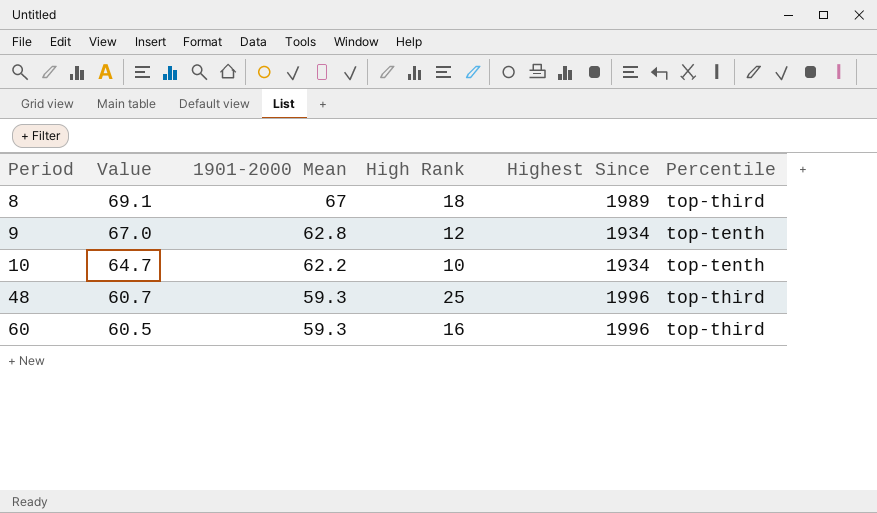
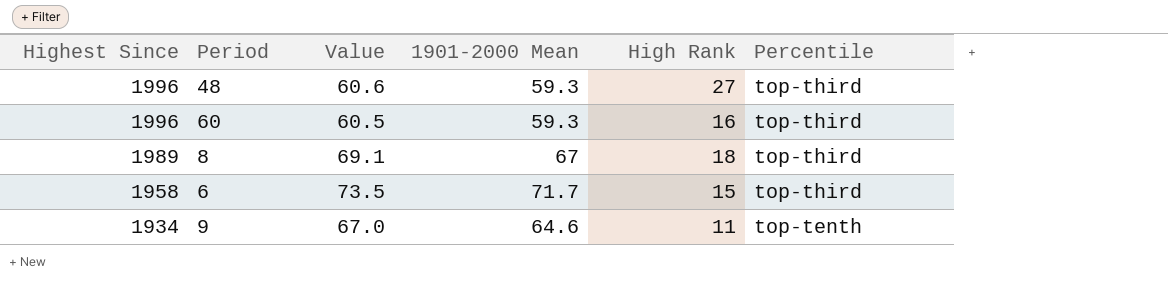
row order: Period ascending -> Highest Since descending
column Highest Since | position: 5 -> 1
row 10: 64.7 | 62.2 | 10 | 1934 | top-tenth -> none
48 | Value: 60.7 -> 60.6
48 | High Rank: 25 -> 27
row 6: none -> 1958 | 73.5 | 71.7 | 15 | top-third
9 | 1901-2000 Mean: 62.8 -> 64.6
9 | High Rank: 12 -> 11

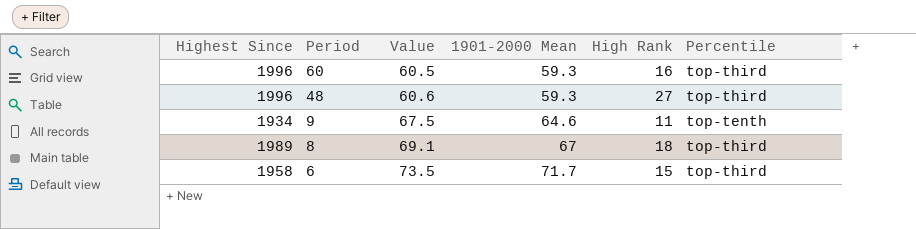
row order: Highest Since descending -> Period descending
9 | Value: 67.0 -> 67.5

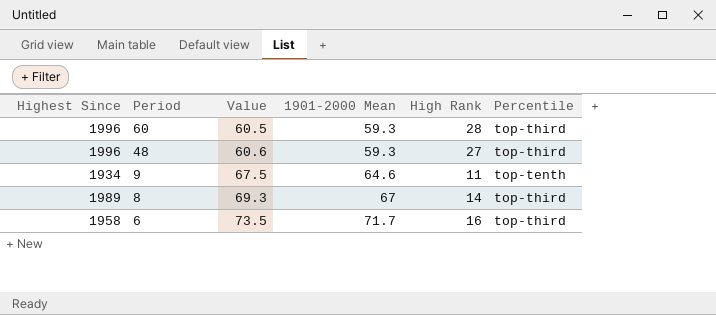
60 | High Rank: 16 -> 28
8 | Value: 69.1 -> 69.3
8 | High Rank: 18 -> 14
6 | High Rank: 15 -> 16

